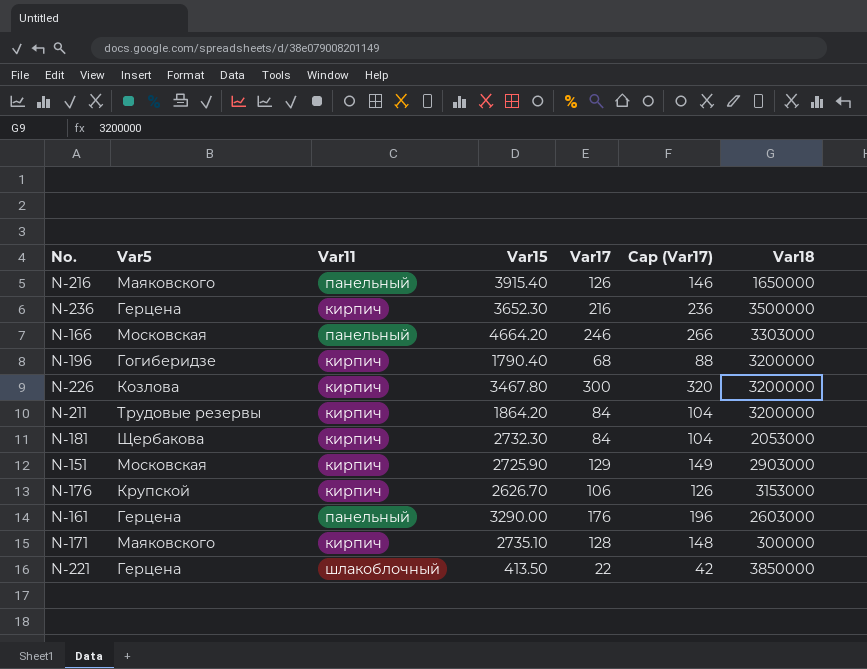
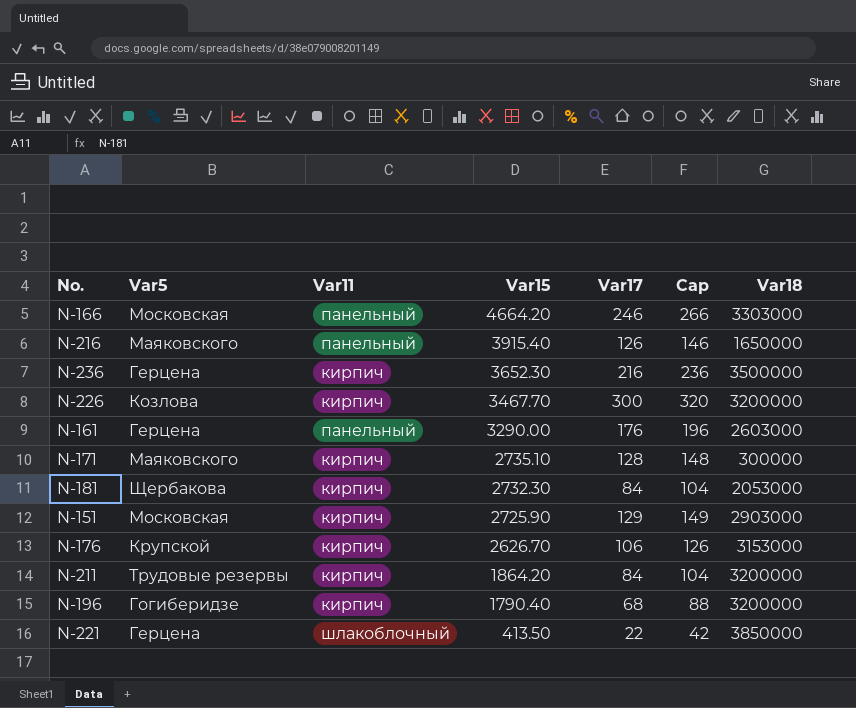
row order: none -> Var15 descending
column name: Cap (Var17) -> Cap
N-226 | Var15: 3467.80 -> 3467.70

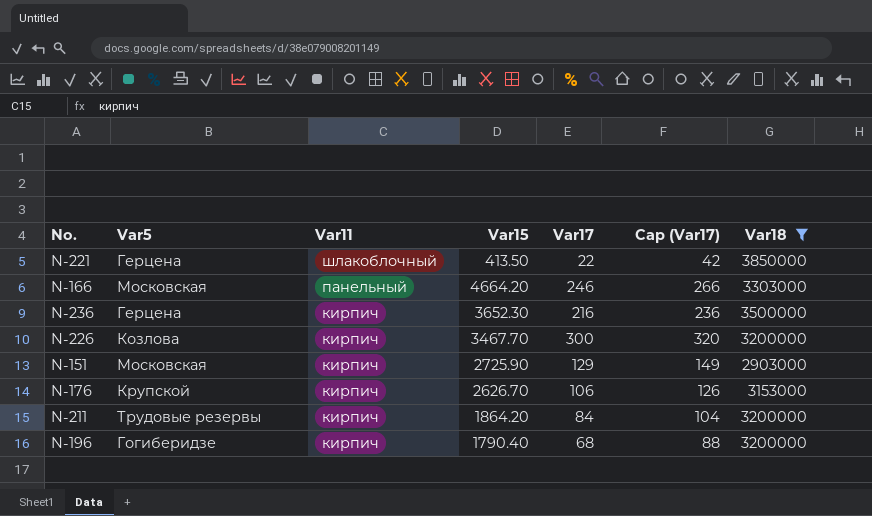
filter: none -> Var18 >= 2903000
row order: Var15 descending -> Var11 descending
column name: Cap -> Cap (Var17)

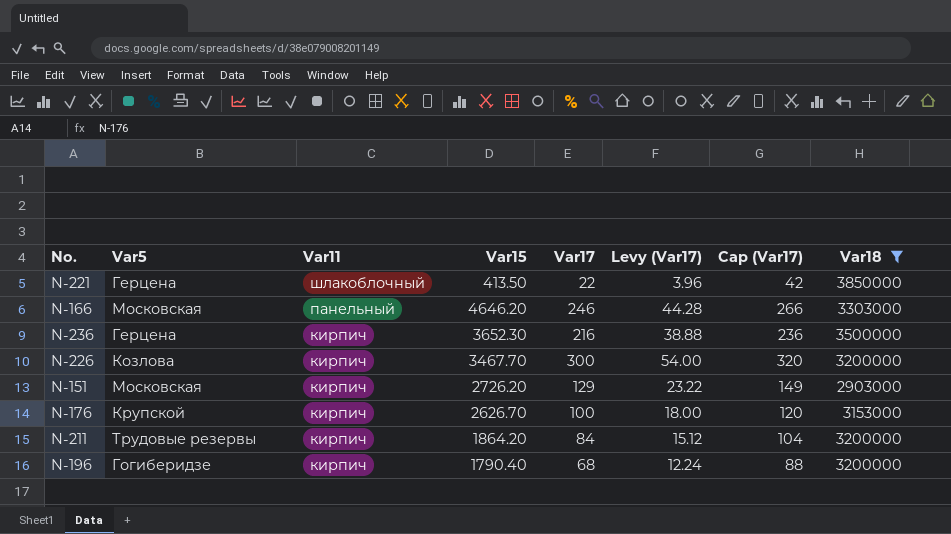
column Levy (Var17) | formula: none -> [Var17] * 0.18
N-166 | Var15: 4664.20 -> 4646.20
N-151 | Var15: 2725.90 -> 2726.20
N-176 | Var17: 106 -> 100
N-176 | Cap (Var17): 126 -> 120

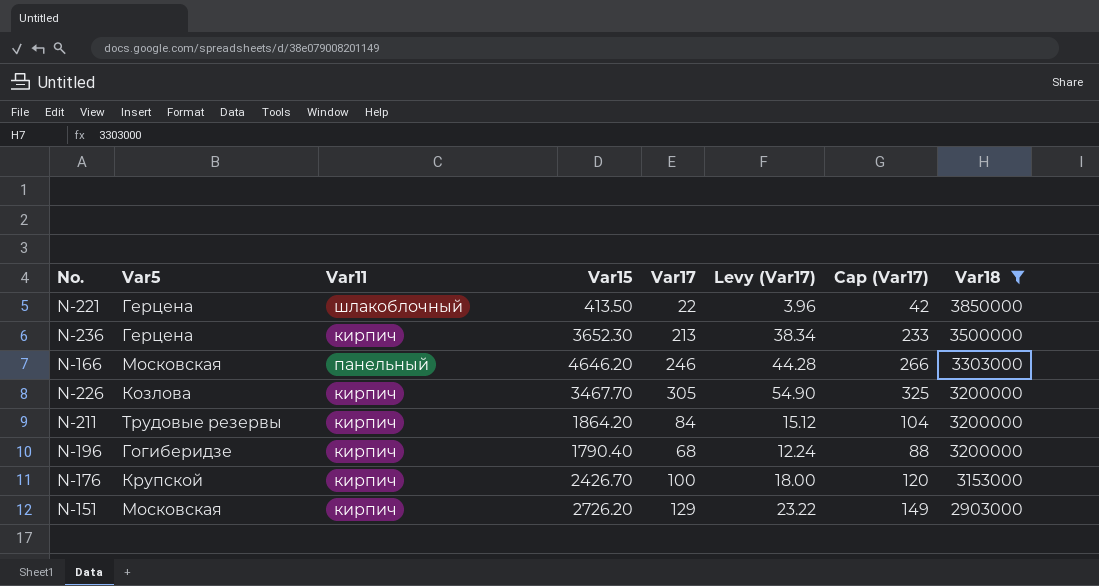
row order: Var11 descending -> Var18 descending
N-236 | Var17: 216 -> 213
N-236 | Levy (Var17): 38.88 -> 38.34
N-236 | Cap (Var17): 236 -> 233
N-226 | Var17: 300 -> 305
N-226 | Levy (Var17): 54.00 -> 54.90
N-226 | Cap (Var17): 320 -> 325
N-176 | Var15: 2626.70 -> 2426.70

